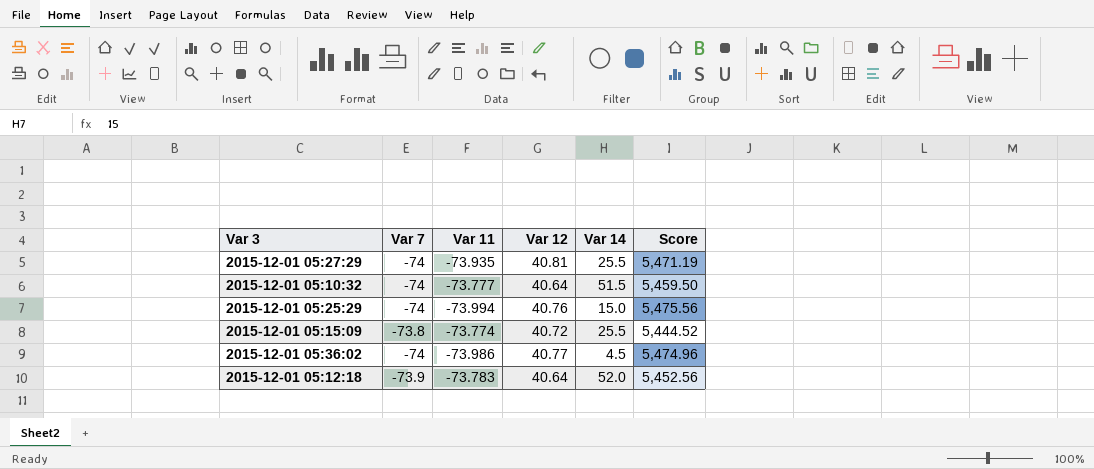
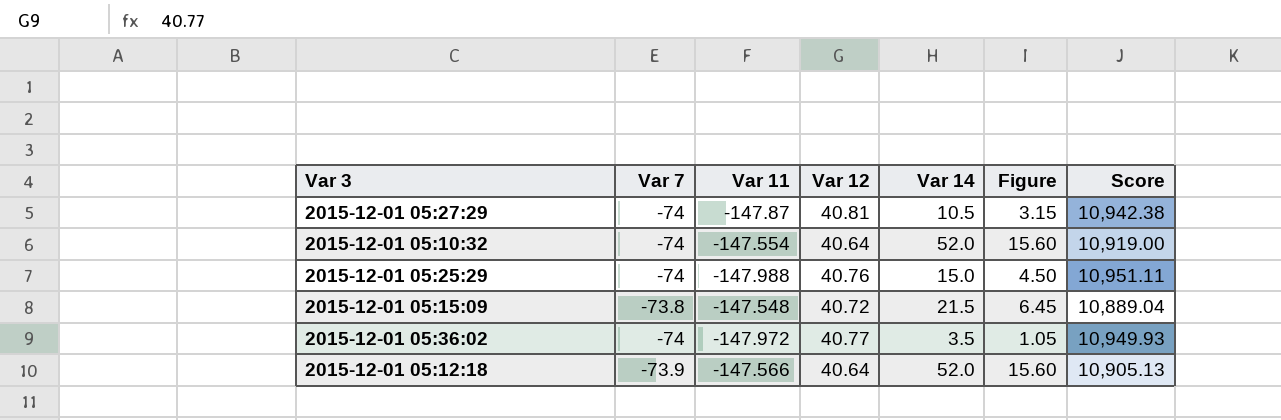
column Figure | formula: none -> [Var 14] * 0.3
2015-12-01 05:27:29 | Var 11: -73.935 -> -147.87
2015-12-01 05:27:29 | Var 14: 25.5 -> 10.5
2015-12-01 05:27:29 | Score: 5,471.19 -> 10,942.38
2015-12-01 05:10:32 | Var 11: -73.777 -> -147.554
2015-12-01 05:10:32 | Var 14: 51.5 -> 52.0
2015-12-01 05:10:32 | Score: 5,459.50 -> 10,919.00
2015-12-01 05:25:29 | Var 11: -73.994 -> -147.988
2015-12-01 05:25:29 | Score: 5,475.56 -> 10,951.11
2015-12-01 05:15:09 | Var 11: -73.774 -> -147.548
2015-12-01 05:15:09 | Var 14: 25.5 -> 21.5
2015-12-01 05:15:09 | Score: 5,444.52 -> 10,889.04
2015-12-01 05:36:02 | Var 11: -73.986 -> -147.972
2015-12-01 05:36:02 | Var 14: 4.5 -> 3.5
2015-12-01 05:36:02 | Score: 5,474.96 -> 10,949.93
2015-12-01 05:12:18 | Var 11: -73.783 -> -147.566
2015-12-01 05:12:18 | Score: 5,452.56 -> 10,905.13

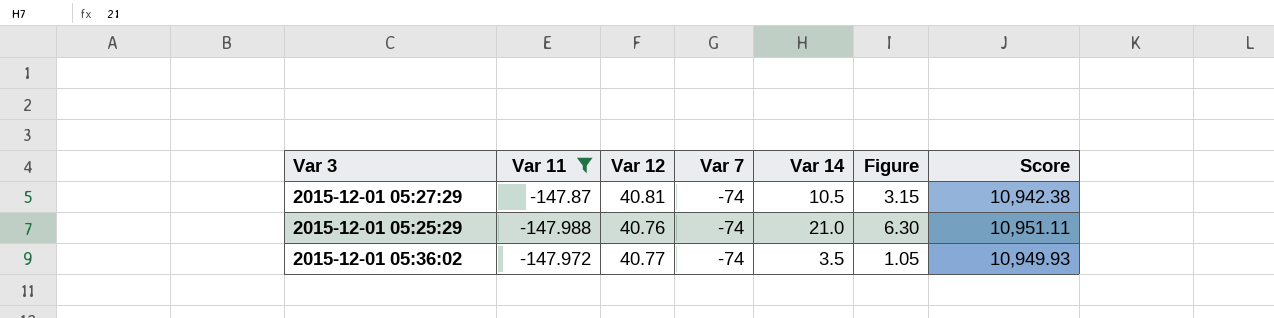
filter: none -> Var 11 <= -147.87
column Var 7 | position: 2 -> 4
2015-12-01 05:25:29 | Var 14: 15.0 -> 21.0
2015-12-01 05:25:29 | Figure: 4.50 -> 6.30

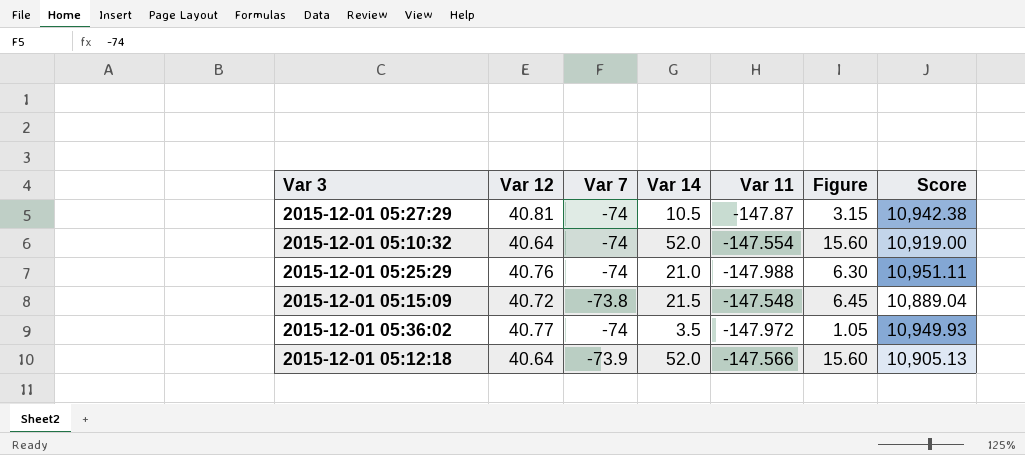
filter: Var 11 <= -147.87 -> none
column Var 11 | position: 2 -> 5

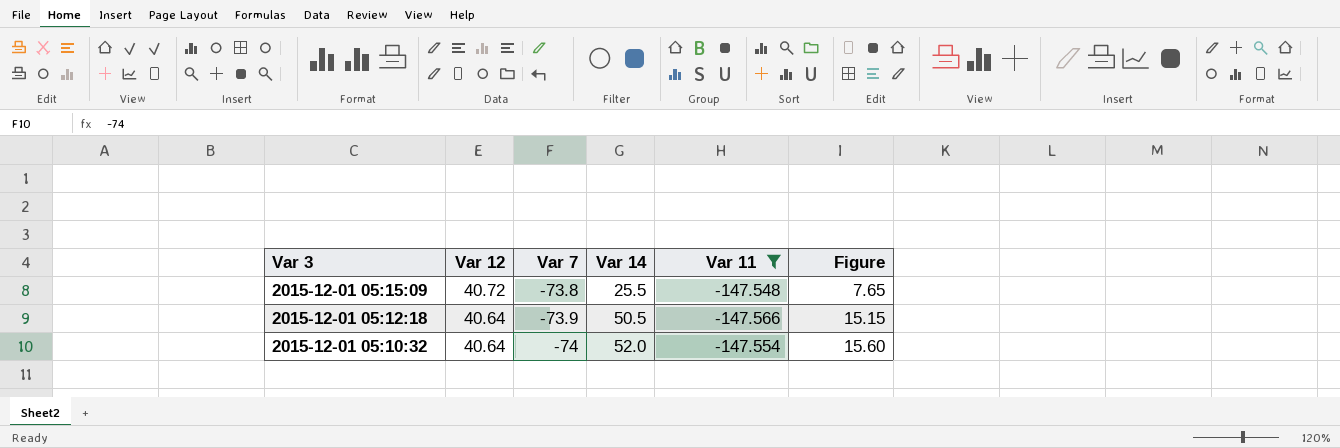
filter: none -> Var 11 >= -147.566
row order: none -> Var 3 descending
column Score | formula: [Var 7] * [Var 11] -> none
2015-12-01 05:15:09 | Var 14: 21.5 -> 25.5
2015-12-01 05:15:09 | Figure: 6.45 -> 7.65
2015-12-01 05:12:18 | Var 14: 52.0 -> 50.5
2015-12-01 05:12:18 | Figure: 15.60 -> 15.15

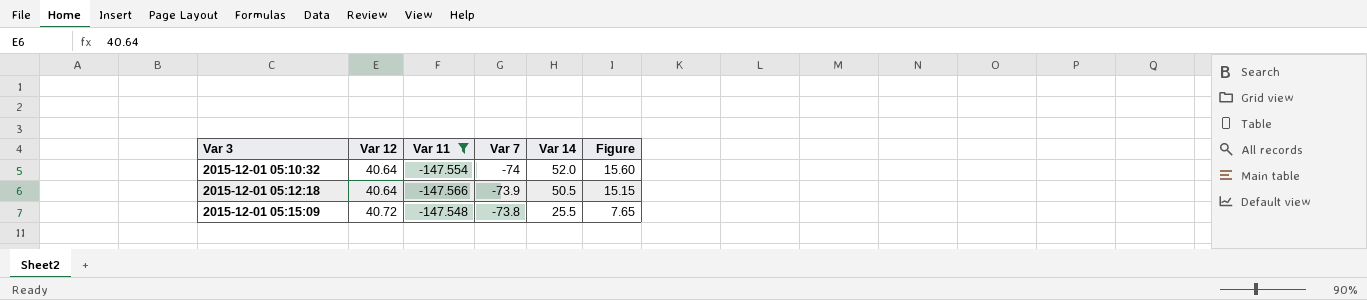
row order: Var 3 descending -> Var 3 ascending
column Var 11 | position: 5 -> 3

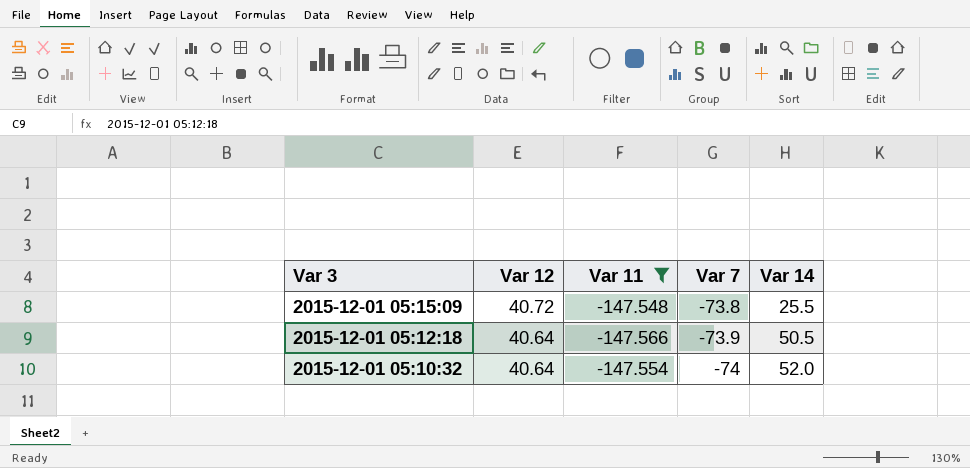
row order: Var 3 ascending -> Var 3 descending
column Figure | formula: [Var 14] * 0.3 -> none

